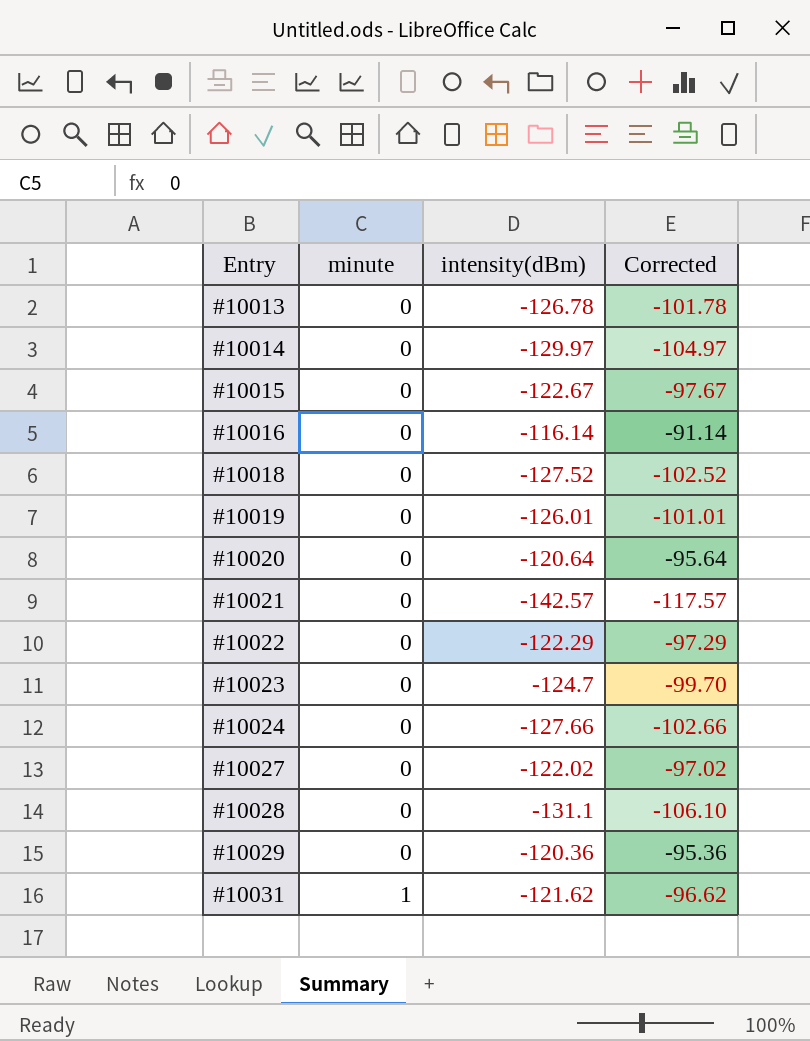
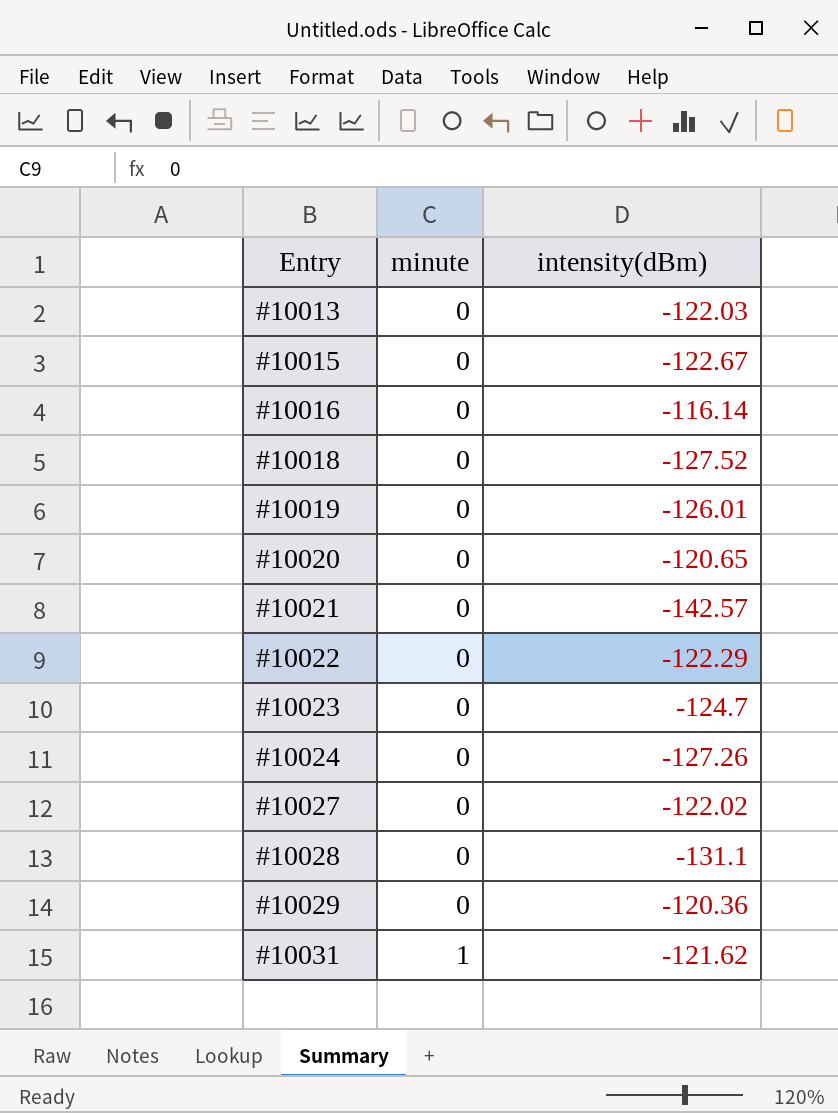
column Corrected | formula: [intensity(dBm)] + 25 -> none
row #10014: 0 | -129.97 | -104.97 -> none
#10013 | intensity(dBm): -126.78 -> -122.03
#10020 | intensity(dBm): -120.64 -> -120.65
#10024 | intensity(dBm): -127.66 -> -127.26

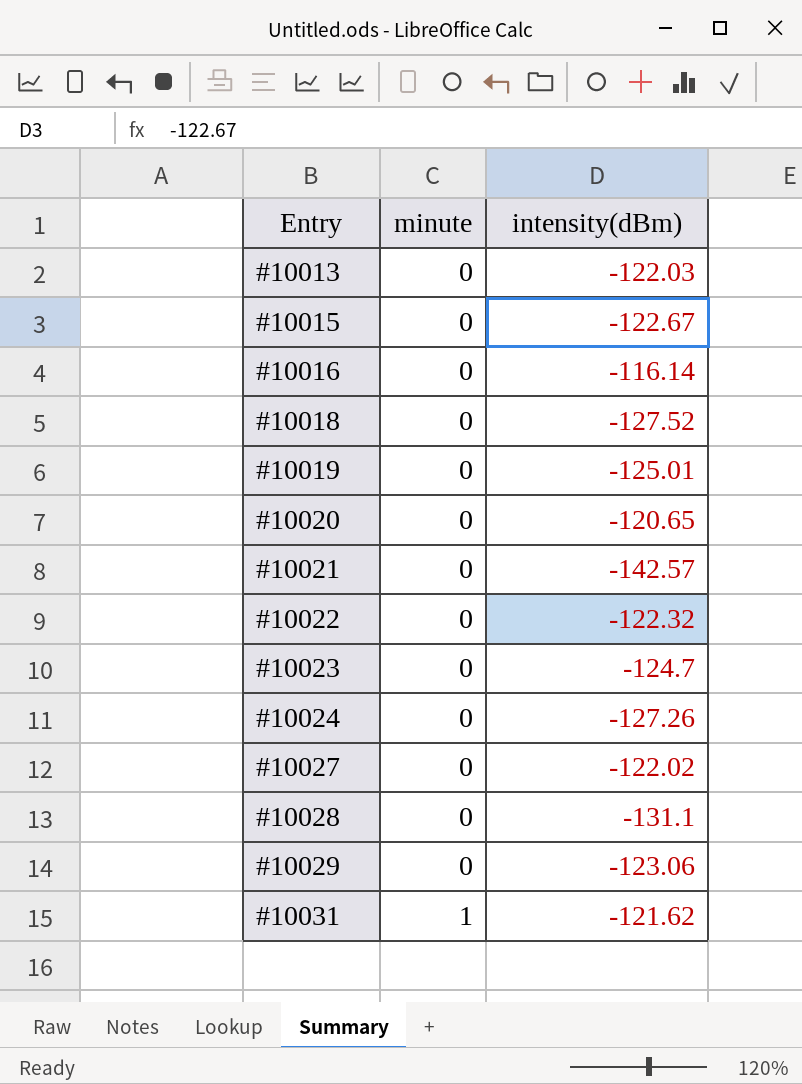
#10019 | intensity(dBm): -126.01 -> -125.01
#10022 | intensity(dBm): -122.29 -> -122.32
#10029 | intensity(dBm): -120.36 -> -123.06

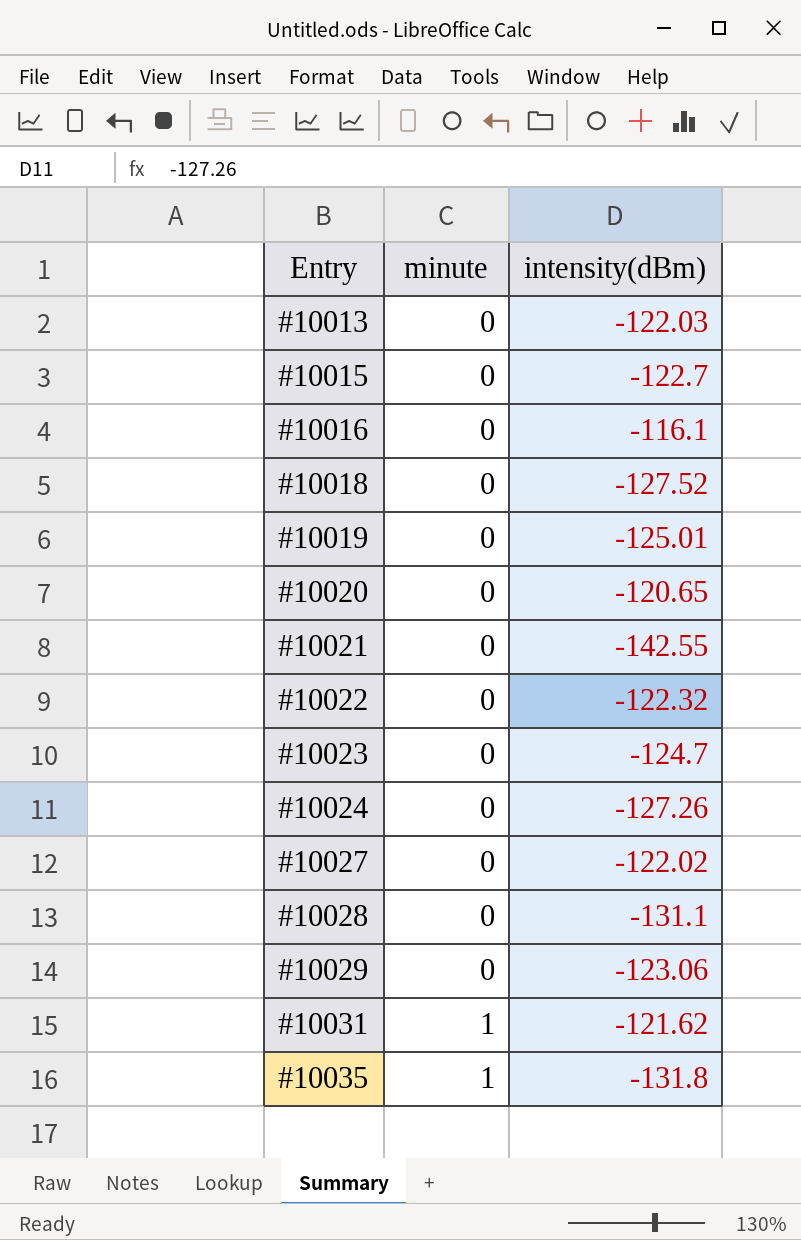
#10015 | intensity(dBm): -122.67 -> -122.7
#10016 | intensity(dBm): -116.14 -> -116.1
#10021 | intensity(dBm): -142.57 -> -142.55
row #10035: none -> 1 | -131.8

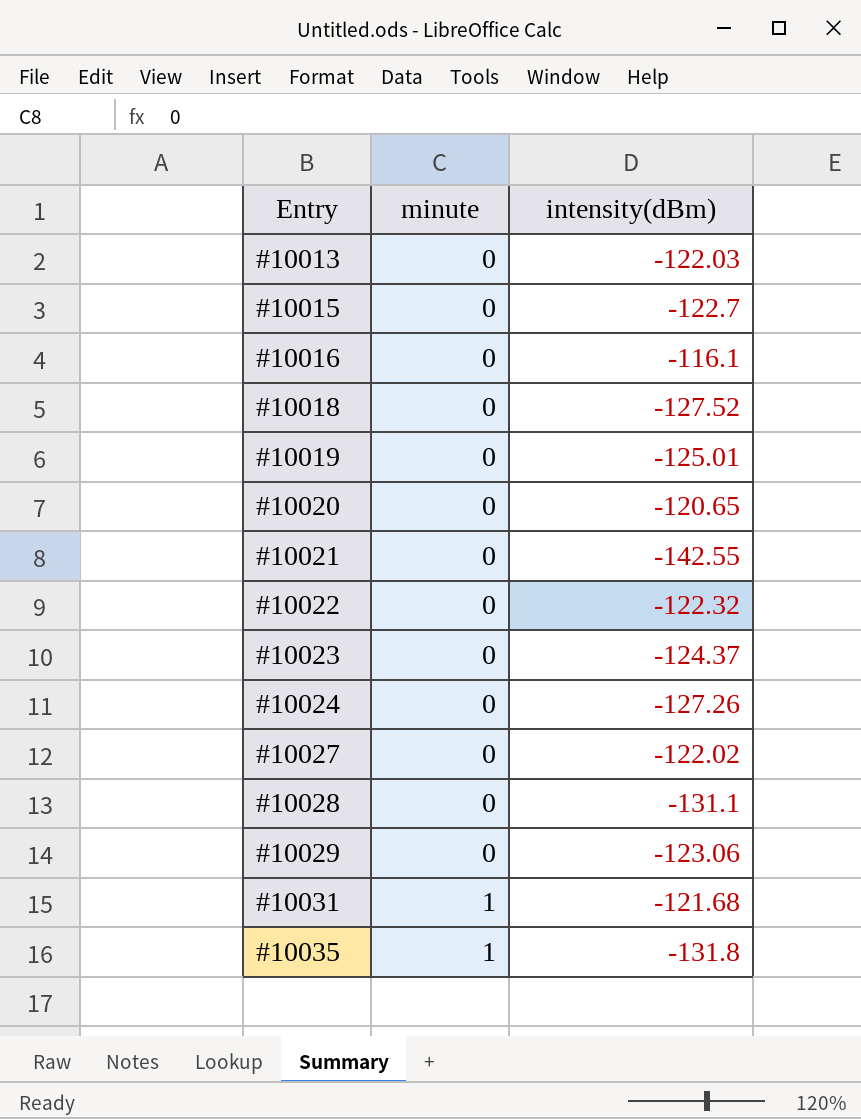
#10023 | intensity(dBm): -124.7 -> -124.37
#10031 | intensity(dBm): -121.62 -> -121.68

